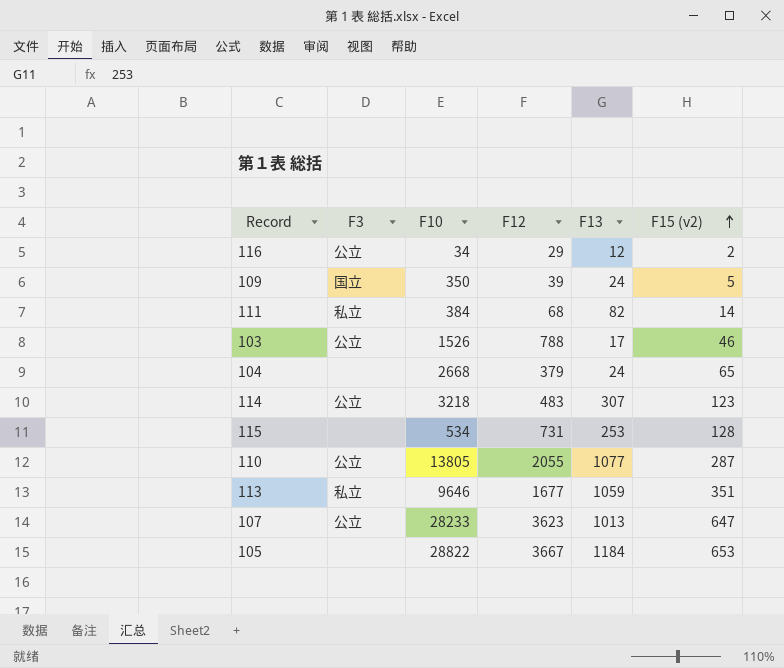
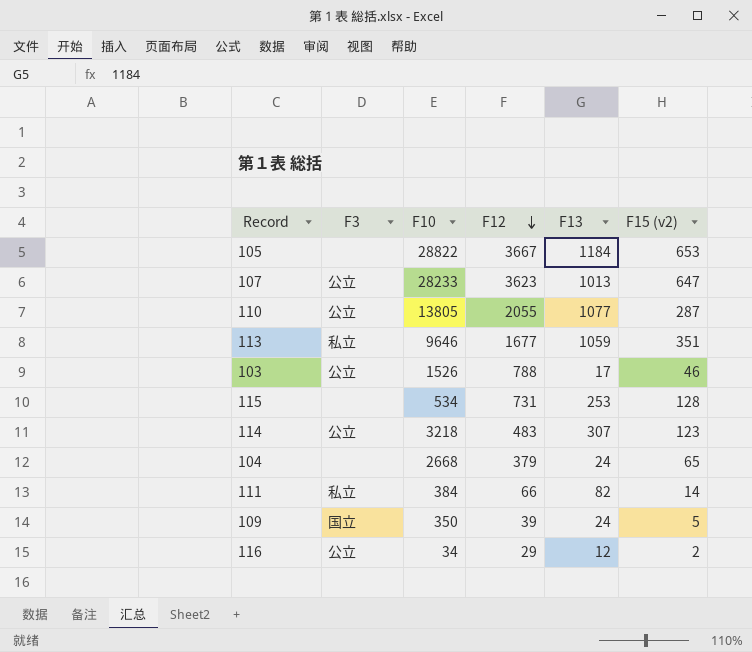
row order: F15 (v2) ascending -> F12 descending
111 | F12: 68 -> 66

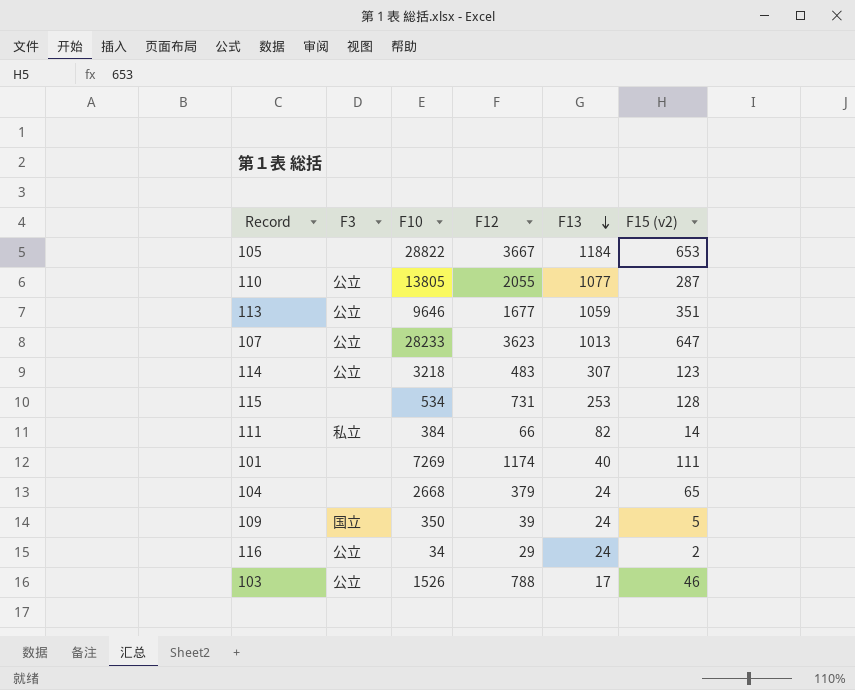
row order: F12 descending -> F13 descending
113 | F3: 私立 -> 公立
row 101: none -> none | 7269 | 1174 | 40 | 111
116 | F13: 12 -> 24

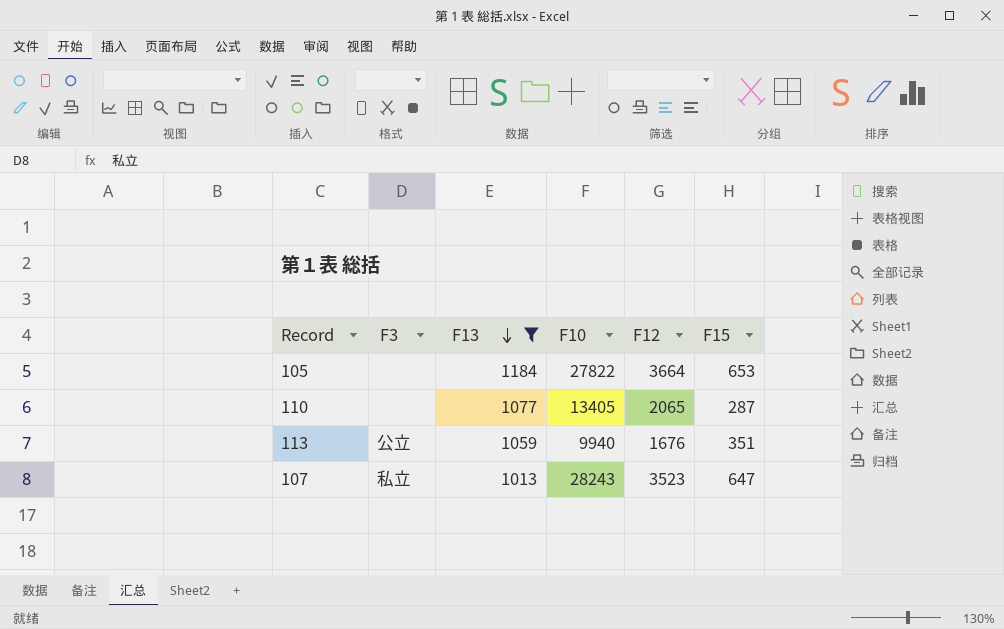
filter: none -> F13 >= 1013
column F13 | position: 5 -> 3
column name: F15 (v2) -> F15
105 | F10: 28822 -> 27822
105 | F12: 3667 -> 3664
110 | F3: 公立 -> none
110 | F10: 13805 -> 13405
110 | F12: 2055 -> 2065
113 | F10: 9646 -> 9940
113 | F12: 1677 -> 1676
107 | F3: 公立 -> 私立
107 | F10: 28233 -> 28243
107 | F12: 3623 -> 3523

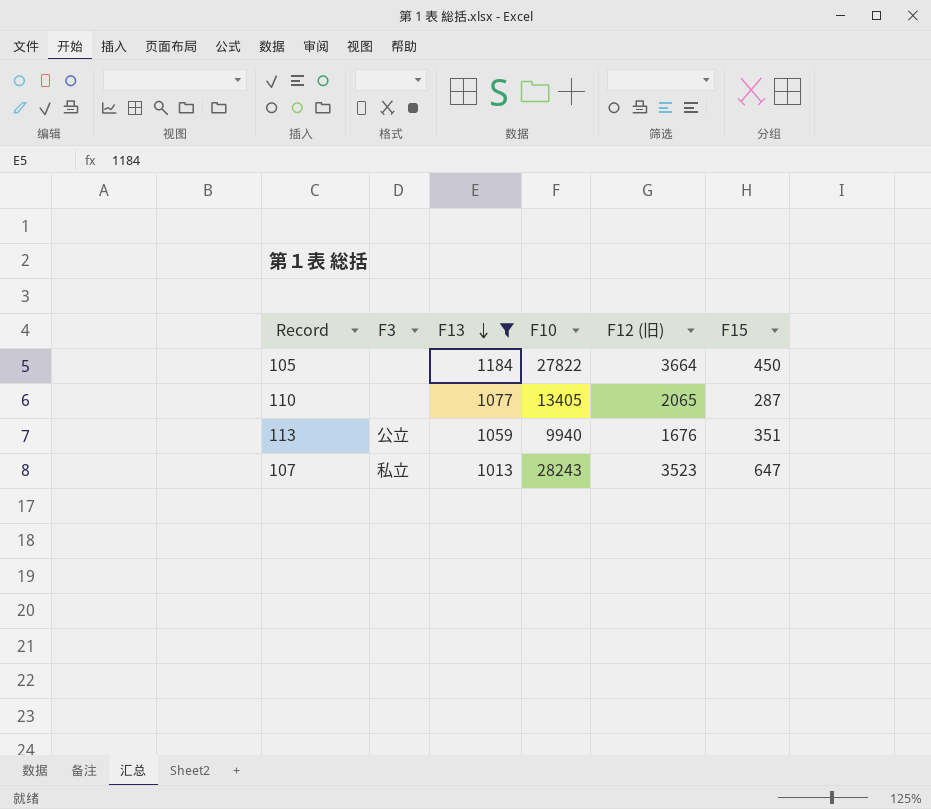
column name: F12 -> F12 (旧)
105 | F15: 653 -> 450

